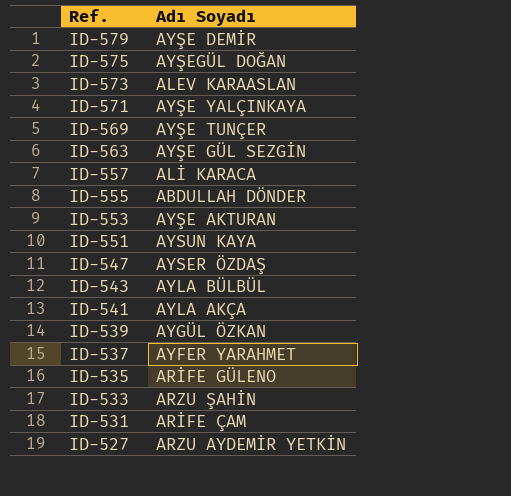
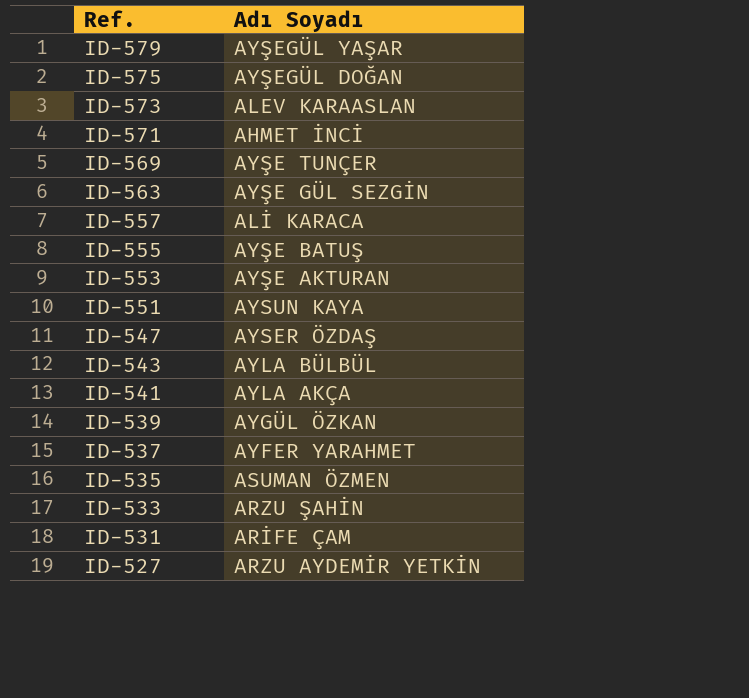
ID-579 | Adı Soyadı: AYŞE DEMİR -> AYŞEGÜL YAŞAR
ID-571 | Adı Soyadı: AYŞE YALÇINKAYA -> AHMET İNCİ
ID-555 | Adı Soyadı: ABDULLAH DÖNDER -> AYŞE BATUŞ
ID-535 | Adı Soyadı: ARİFE GÜLENO -> ASUMAN ÖZMEN

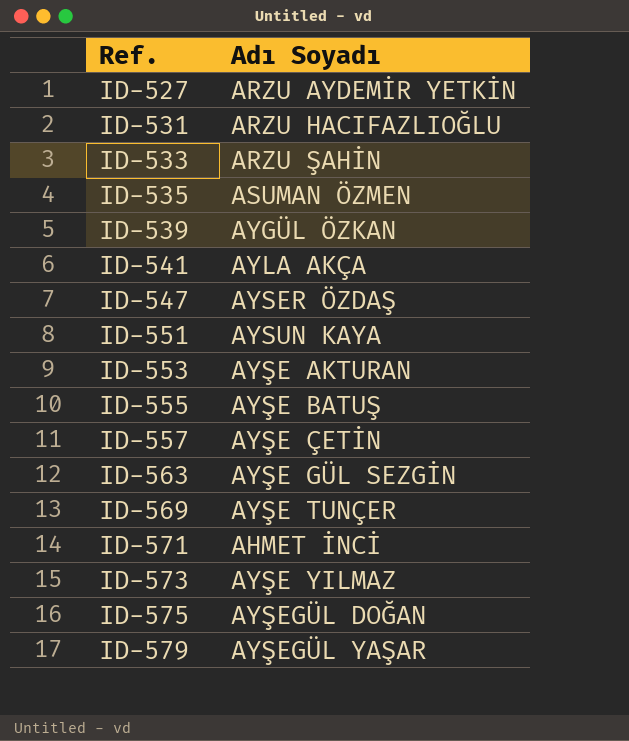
row order: Ref. descending -> Ref. ascending
row ID-543: AYLA BÜLBÜL -> none
row ID-537: AYFER YARAHMET -> none
ID-531 | Adı Soyadı: ARİFE ÇAM -> ARZU HACIFAZLIOĞLU
ID-557 | Adı Soyadı: ALİ KARACA -> AYŞE ÇETİN
ID-573 | Adı Soyadı: ALEV KARAASLAN -> AYŞE YILMAZ

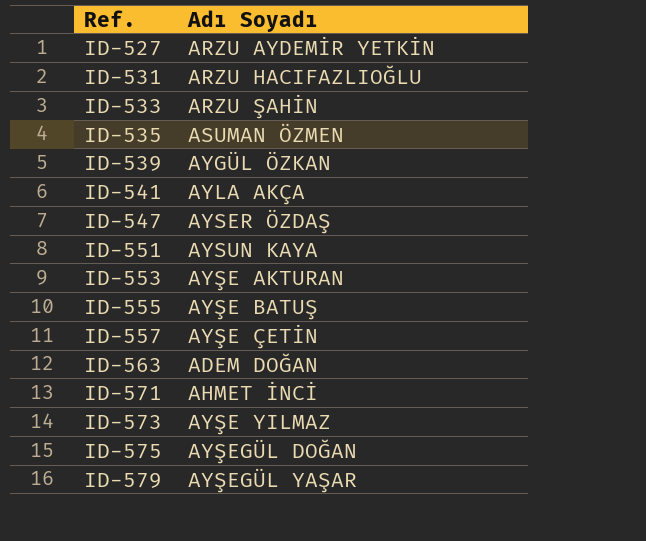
row ID-569: AYŞE TUNÇER -> none
ID-563 | Adı Soyadı: AYŞE GÜL SEZGİN -> ADEM DOĞAN

